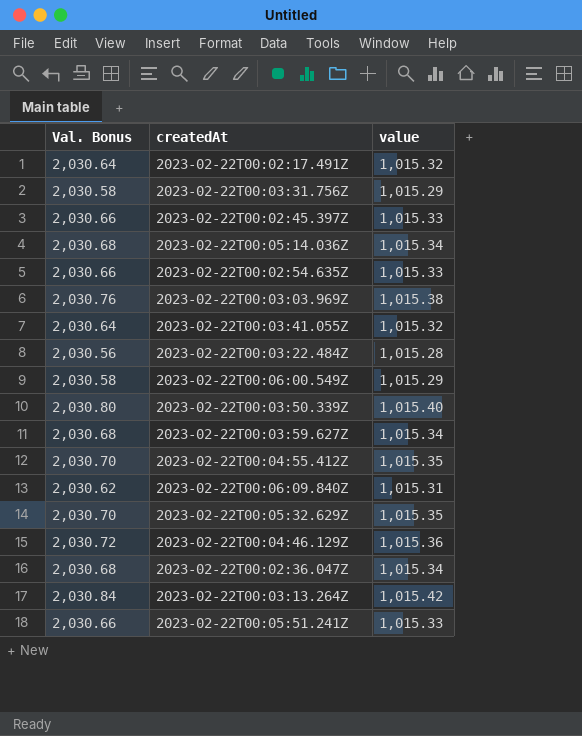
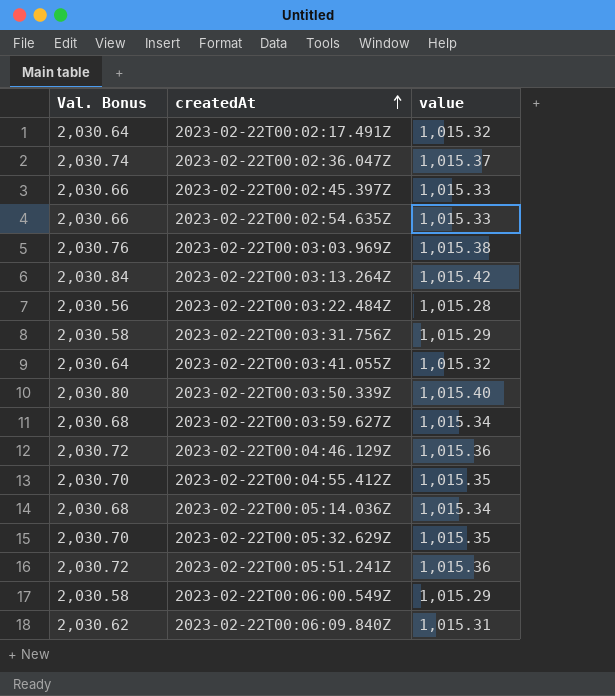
row order: none -> createdAt ascending
2023-02-22T00:02:36.047Z | Val. Bonus: 2,030.68 -> 2,030.74
2023-02-22T00:02:36.047Z | value: 1,015.34 -> 1,015.37
2023-02-22T00:05:51.241Z | Val. Bonus: 2,030.66 -> 2,030.72
2023-02-22T00:05:51.241Z | value: 1,015.33 -> 1,015.36

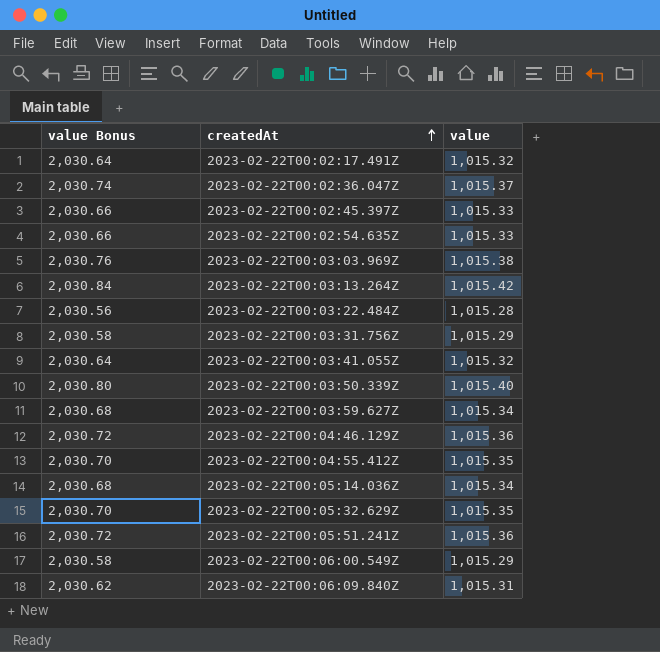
column name: Val. Bonus -> value Bonus

